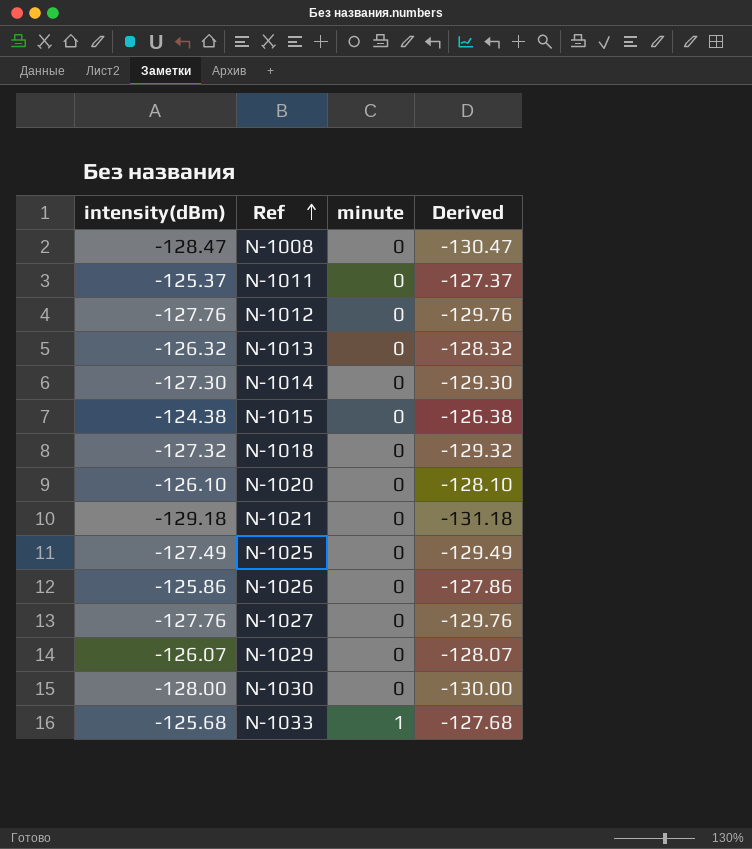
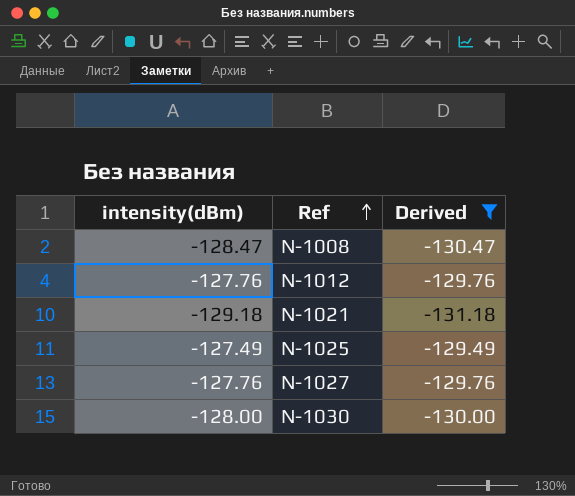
filter: none -> Derived <= -129.49
column minute | position: 3 -> none

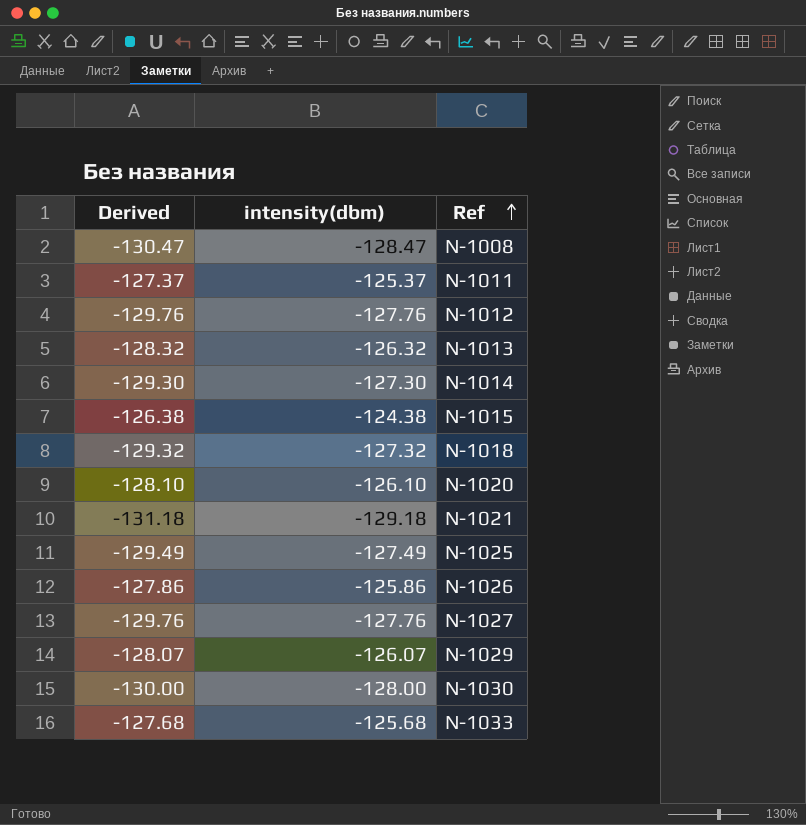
filter: Derived <= -129.49 -> none
column Derived | position: 3 -> 1
column name: intensity(dBm) -> intensity(dbm)

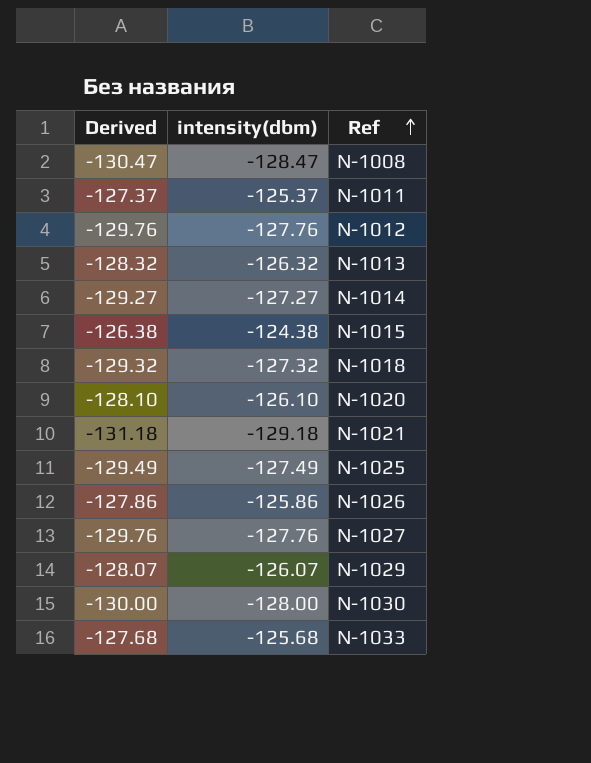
N-1014 | Derived: -129.30 -> -129.27
N-1014 | intensity(dbm): -127.30 -> -127.27

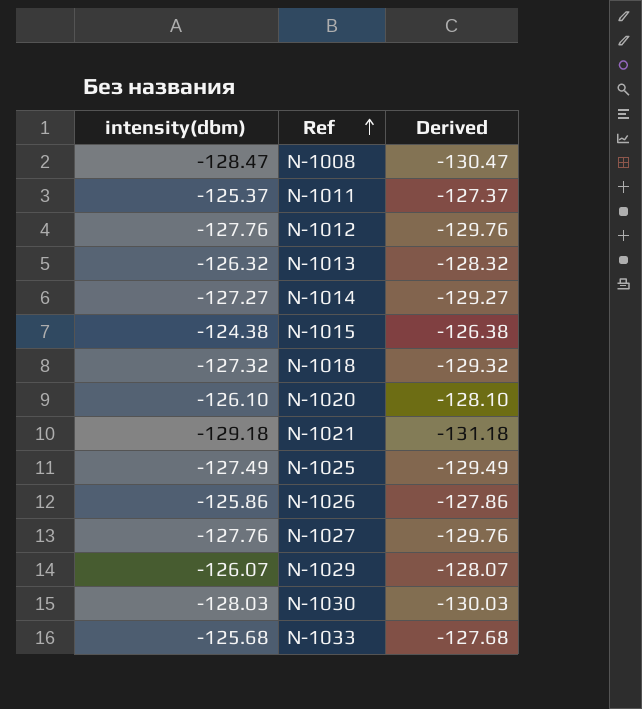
column Derived | position: 1 -> 3
N-1030 | intensity(dbm): -128.00 -> -128.03
N-1030 | Derived: -130.00 -> -130.03

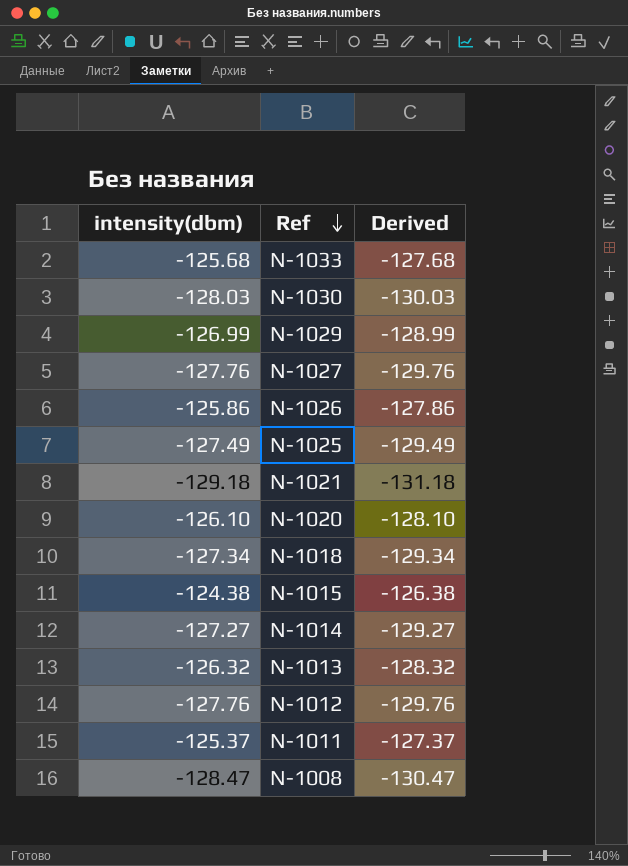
row order: Ref ascending -> Ref descending
N-1029 | intensity(dbm): -126.07 -> -126.99
N-1029 | Derived: -128.07 -> -128.99
N-1018 | intensity(dbm): -127.32 -> -127.34
N-1018 | Derived: -129.32 -> -129.34

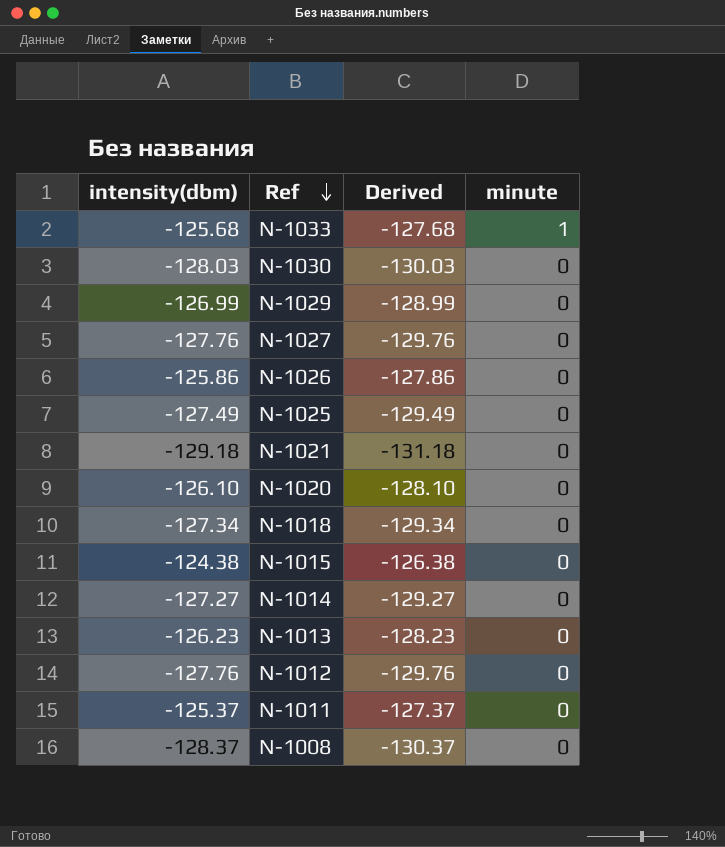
column minute | position: none -> 4
N-1013 | intensity(dbm): -126.32 -> -126.23
N-1013 | Derived: -128.32 -> -128.23
N-1008 | intensity(dbm): -128.47 -> -128.37
N-1008 | Derived: -130.47 -> -130.37

